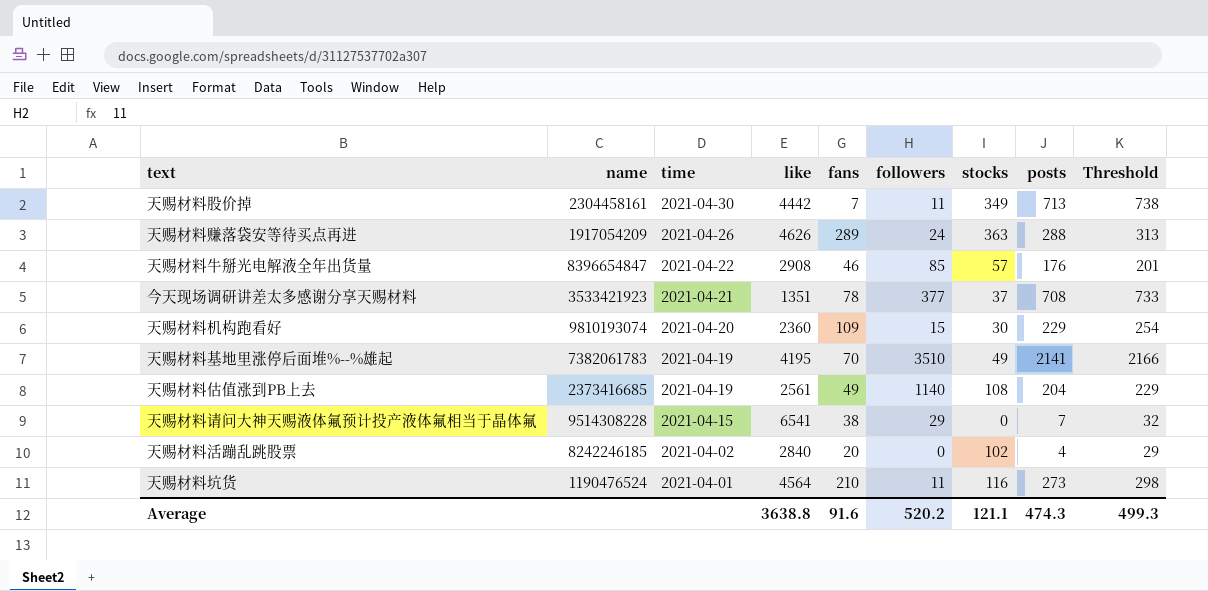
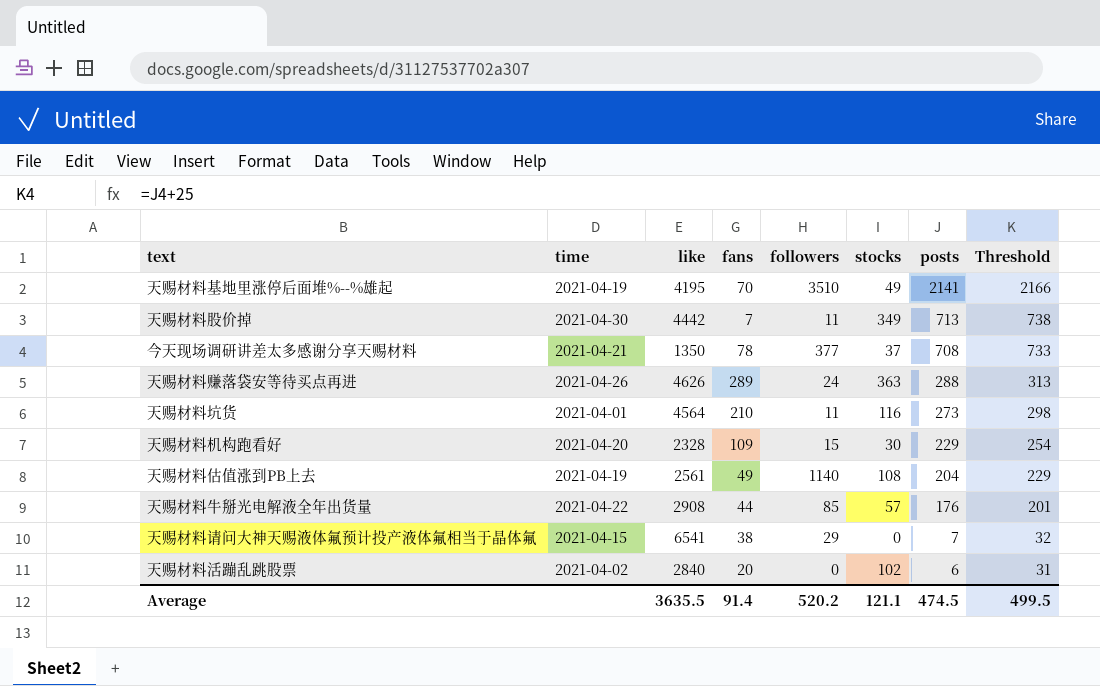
row order: time descending -> posts descending
column name | position: 2 -> none
今天现场调研讲差太多感谢分享天赐材料 | like: 1351 -> 1350
天赐材料机构跑看好 | like: 2360 -> 2328
天赐材料牛掰光电解液全年出货量 | fans: 46 -> 44
天赐材料活蹦乱跳股票 | posts: 4 -> 6
天赐材料活蹦乱跳股票 | Threshold: 29 -> 31
Average | like: 3638.8 -> 3635.5
Average | fans: 91.6 -> 91.4
Average | posts: 474.3 -> 474.5
Average | Threshold: 499.3 -> 499.5

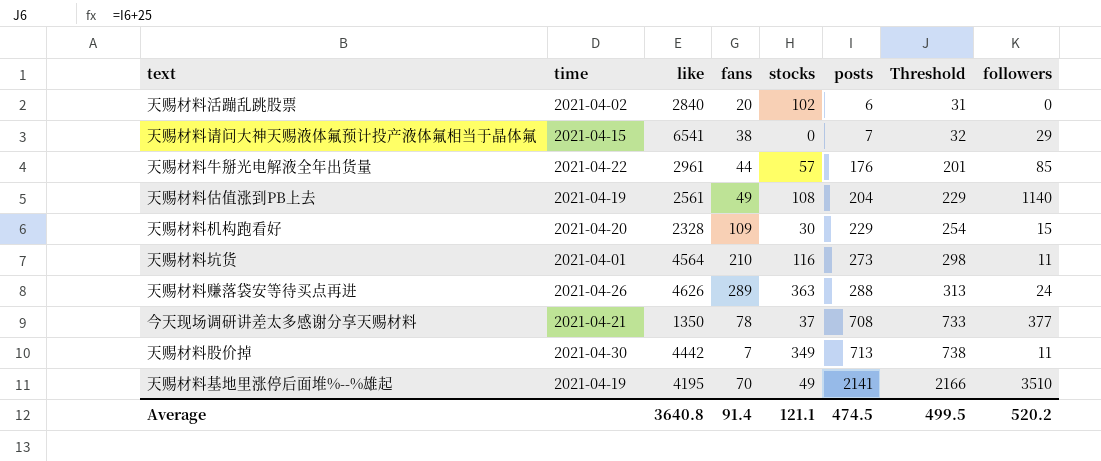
row order: posts descending -> posts ascending
column followers | position: 5 -> 8
天赐材料牛掰光电解液全年出货量 | like: 2908 -> 2961
Average | like: 3635.5 -> 3640.8

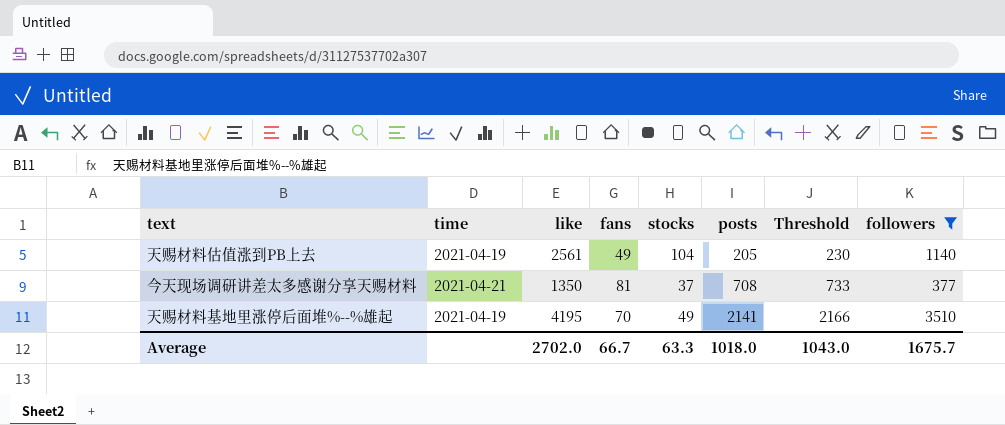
filter: none -> followers >= 377
天赐材料估值涨到PB上去 | stocks: 108 -> 104
天赐材料估值涨到PB上去 | posts: 204 -> 205
天赐材料估值涨到PB上去 | Threshold: 229 -> 230
今天现场调研讲差太多感谢分享天赐材料 | fans: 78 -> 81
Average | like: 3640.8 -> 2702.0
Average | fans: 91.4 -> 66.7
Average | stocks: 121.1 -> 63.3
Average | posts: 474.5 -> 1018.0
Average | Threshold: 499.5 -> 1043.0
Average | followers: 520.2 -> 1675.7

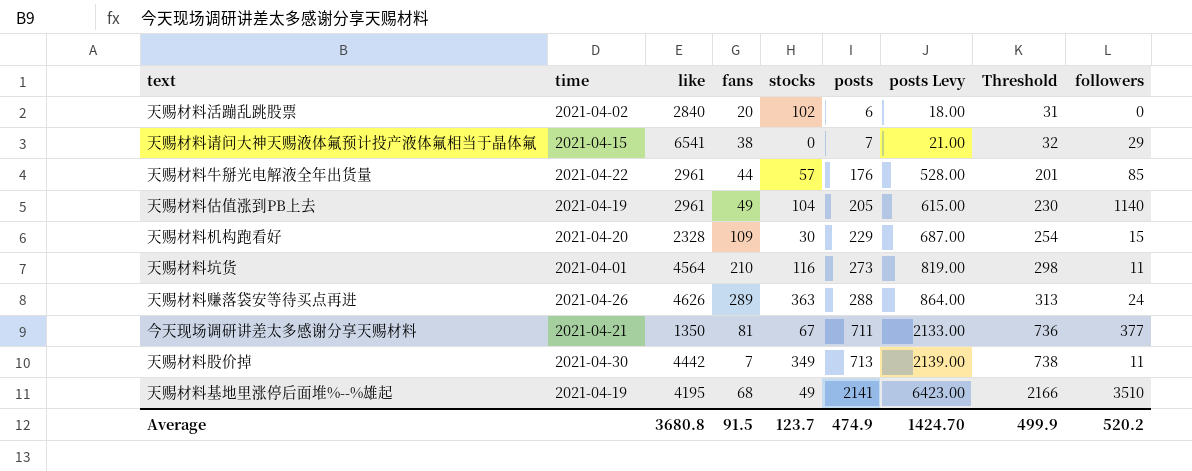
filter: followers >= 377 -> none
column posts Levy | formula: none -> [posts] * 3
天赐材料估值涨到PB上去 | like: 2561 -> 2961
今天现场调研讲差太多感谢分享天赐材料 | stocks: 37 -> 67
今天现场调研讲差太多感谢分享天赐材料 | posts: 708 -> 711
今天现场调研讲差太多感谢分享天赐材料 | Threshold: 733 -> 736
天赐材料基地里涨停后面堆%--%雄起 | fans: 70 -> 68
Average | like: 2702.0 -> 3680.8
Average | fans: 66.7 -> 91.5
Average | stocks: 63.3 -> 123.7
Average | posts: 1018.0 -> 474.9
Average | Threshold: 1043.0 -> 499.9
Average | followers: 1675.7 -> 520.2

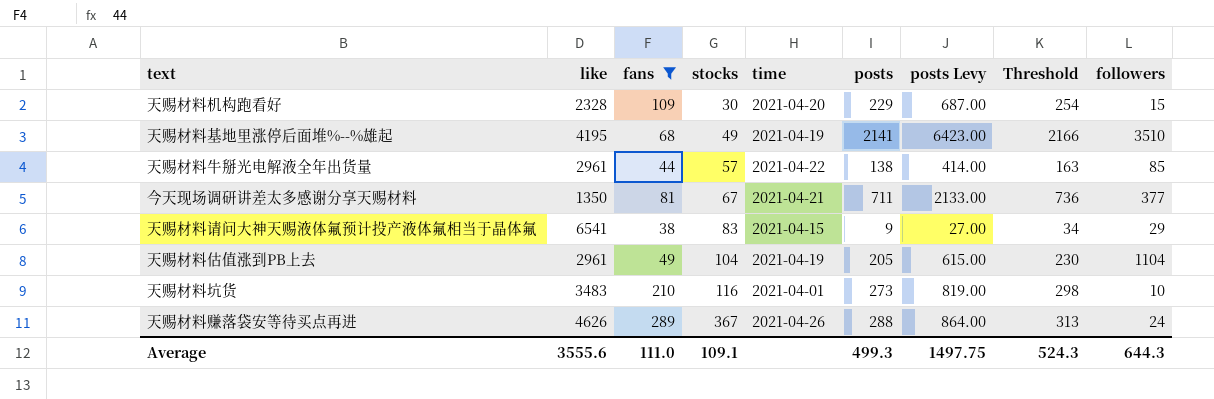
filter: none -> fans >= 38
row order: posts ascending -> stocks ascending
column time | position: 2 -> 5
天赐材料牛掰光电解液全年出货量 | posts: 176 -> 138
天赐材料牛掰光电解液全年出货量 | posts Levy: 528.00 -> 414.00
天赐材料牛掰光电解液全年出货量 | Threshold: 201 -> 163
天赐材料请问大神天赐液体氟预计投产液体氟相当于晶体氟 | stocks: 0 -> 83
天赐材料请问大神天赐液体氟预计投产液体氟相当于晶体氟 | posts: 7 -> 9
天赐材料请问大神天赐液体氟预计投产液体氟相当于晶体氟 | posts Levy: 21.00 -> 27.00
天赐材料请问大神天赐液体氟预计投产液体氟相当于晶体氟 | Threshold: 32 -> 34
天赐材料估值涨到PB上去 | followers: 1140 -> 1104
天赐材料坑货 | like: 4564 -> 3483
天赐材料坑货 | followers: 11 -> 10
天赐材料赚落袋安等待买点再进 | stocks: 363 -> 367
Average | like: 3680.8 -> 3555.6
Average | fans: 91.5 -> 111.0
Average | stocks: 123.7 -> 109.1
Average | posts: 474.9 -> 499.3
Average | posts Levy: 1424.70 -> 1497.75
Average | Threshold: 499.9 -> 524.3
Average | followers: 520.2 -> 644.3

